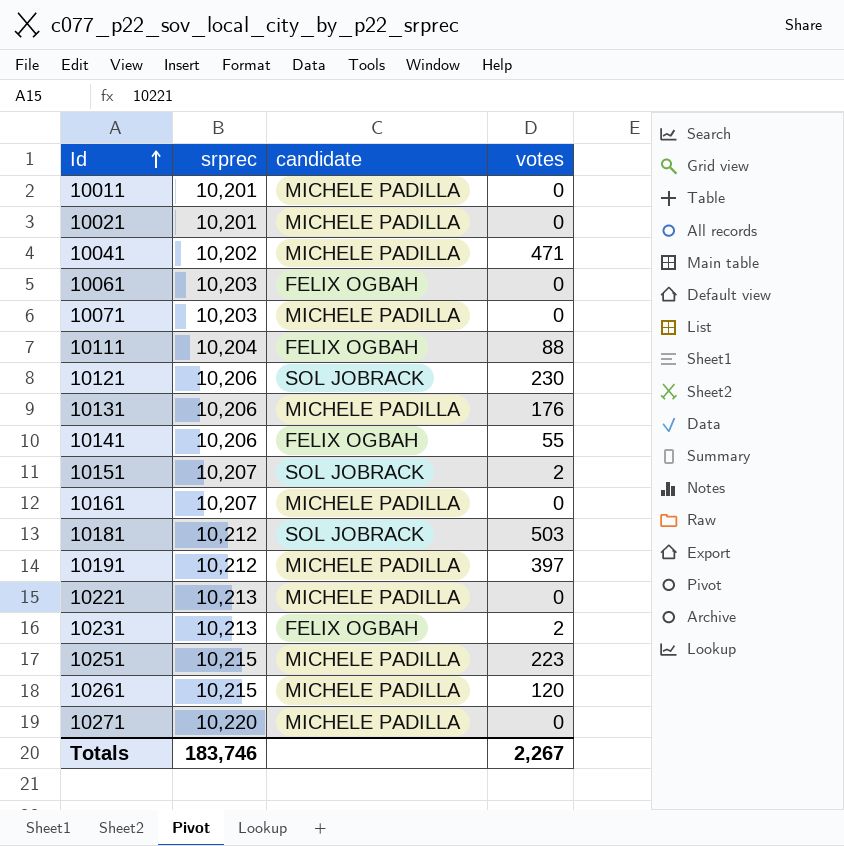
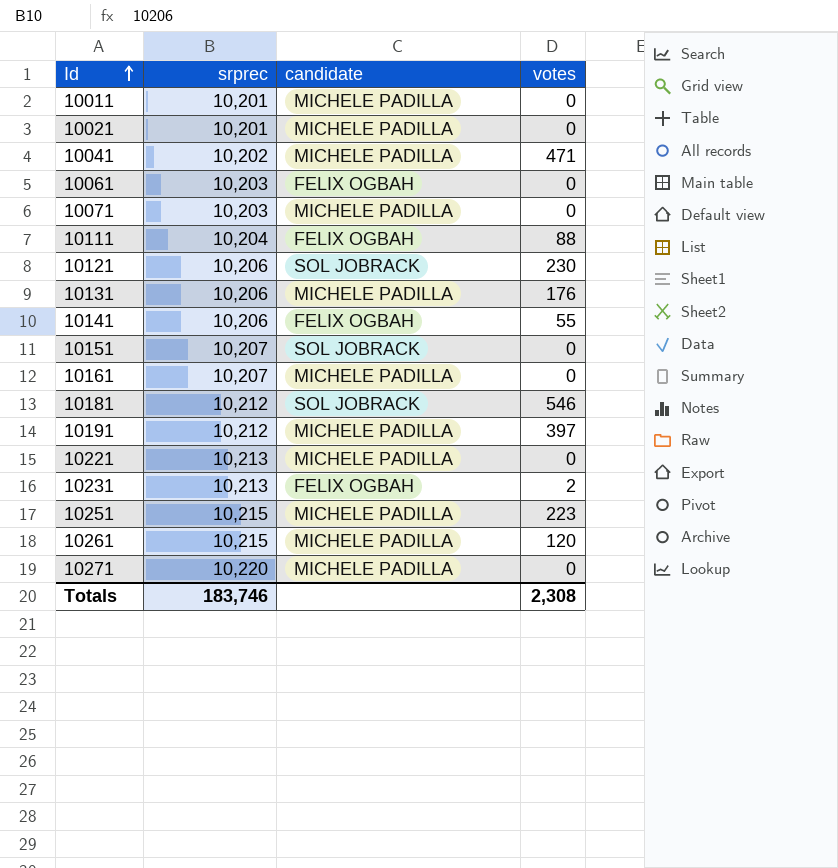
10151 | votes: 2 -> 0
10181 | votes: 503 -> 546
Totals | votes: 2,267 -> 2,308

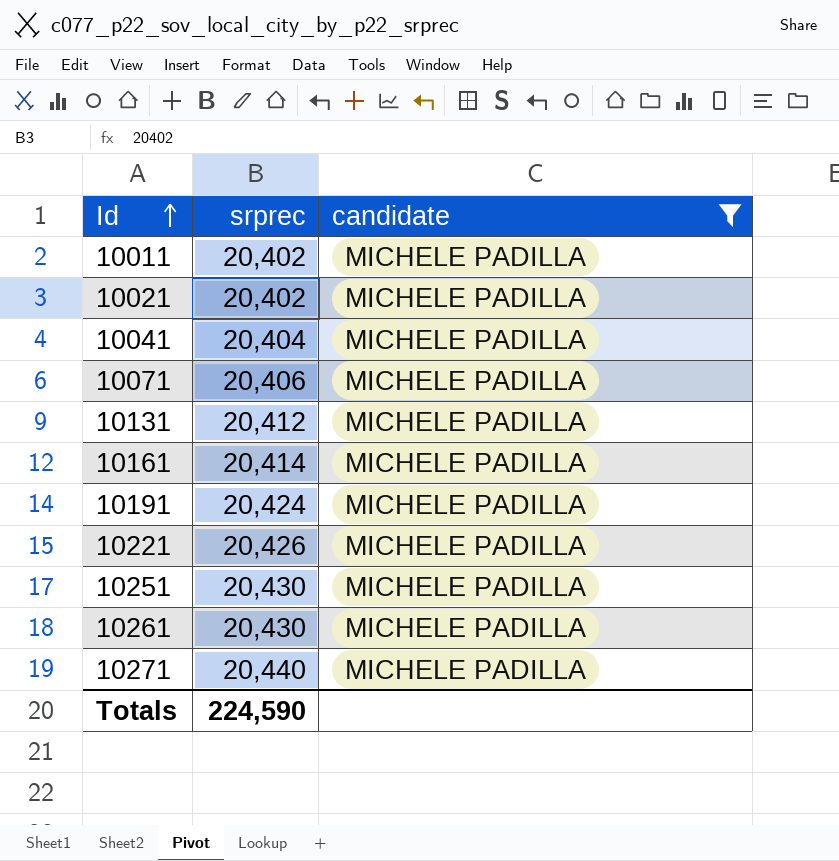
filter: none -> candidate = MICHELE PADILLA
column votes | position: 4 -> none
10011 | srprec: 10,201 -> 20,402
10021 | srprec: 10,201 -> 20,402
10041 | srprec: 10,202 -> 20,404
10071 | srprec: 10,203 -> 20,406
10131 | srprec: 10,206 -> 20,412
10161 | srprec: 10,207 -> 20,414
10191 | srprec: 10,212 -> 20,424
10221 | srprec: 10,213 -> 20,426
10251 | srprec: 10,215 -> 20,430
10261 | srprec: 10,215 -> 20,430
10271 | srprec: 10,220 -> 20,440
Totals | srprec: 183,746 -> 224,590

